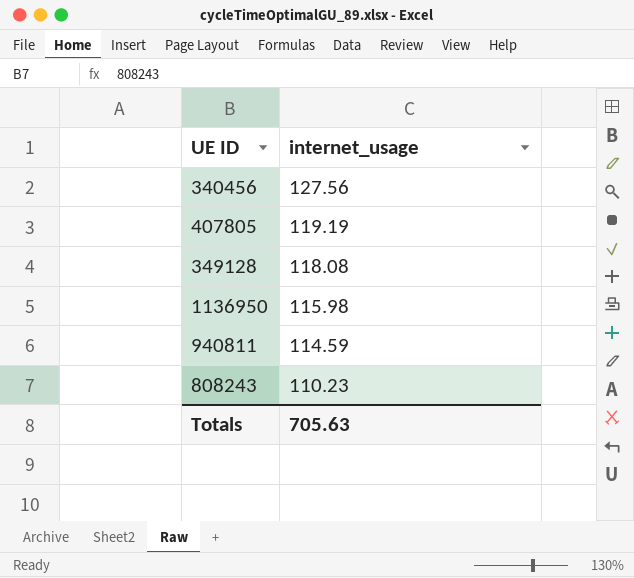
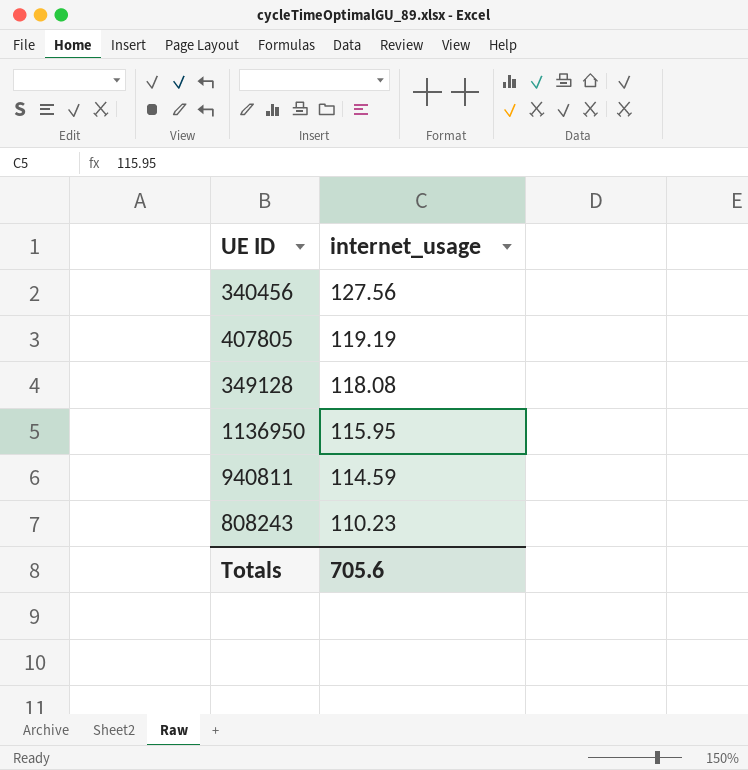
1136950 | internet_usage: 115.98 -> 115.95
Totals | internet_usage: 705.63 -> 705.6

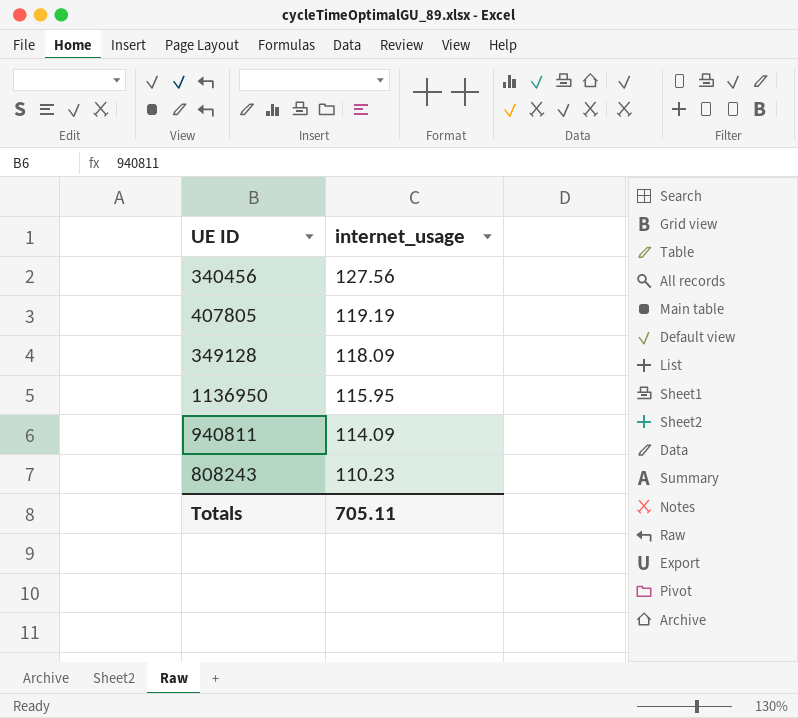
349128 | internet_usage: 118.08 -> 118.09
940811 | internet_usage: 114.59 -> 114.09
Totals | internet_usage: 705.6 -> 705.11

